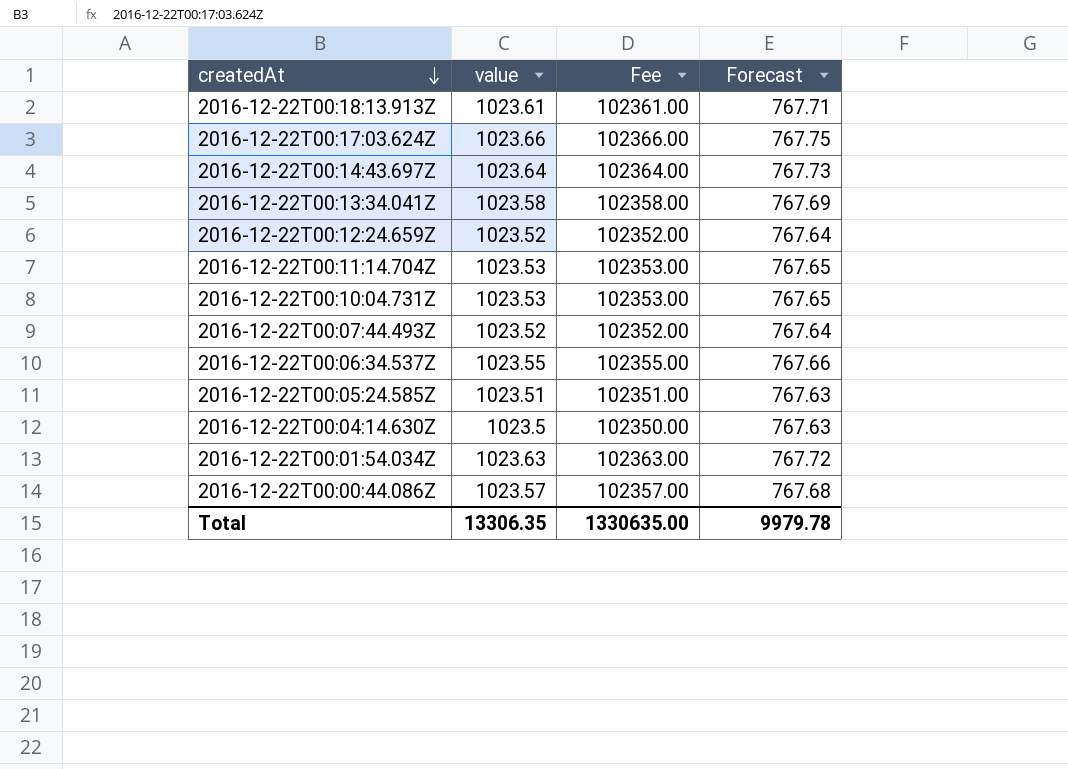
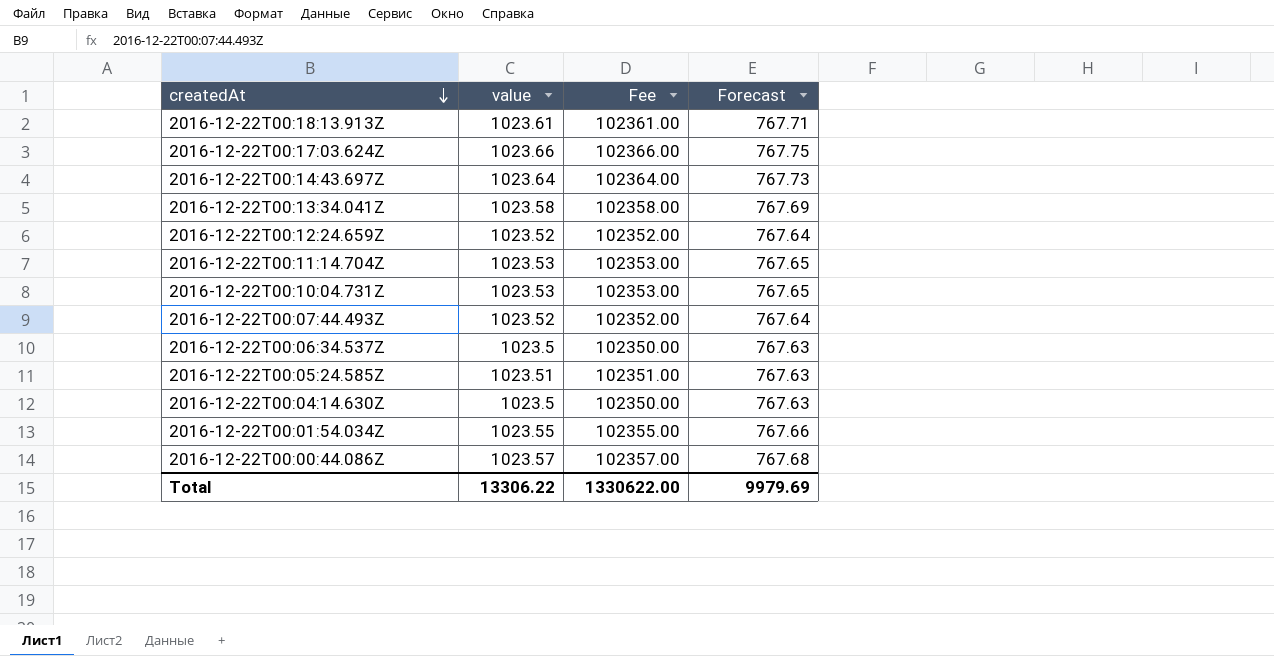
2016-12-22T00:06:34.537Z | value: 1023.55 -> 1023.5
2016-12-22T00:06:34.537Z | Fee: 102355.00 -> 102350.00
2016-12-22T00:06:34.537Z | Forecast: 767.66 -> 767.63
2016-12-22T00:01:54.034Z | value: 1023.63 -> 1023.55
2016-12-22T00:01:54.034Z | Fee: 102363.00 -> 102355.00
2016-12-22T00:01:54.034Z | Forecast: 767.72 -> 767.66
Total | value: 13306.35 -> 13306.22
Total | Fee: 1330635.00 -> 1330622.00
Total | Forecast: 9979.78 -> 9979.69

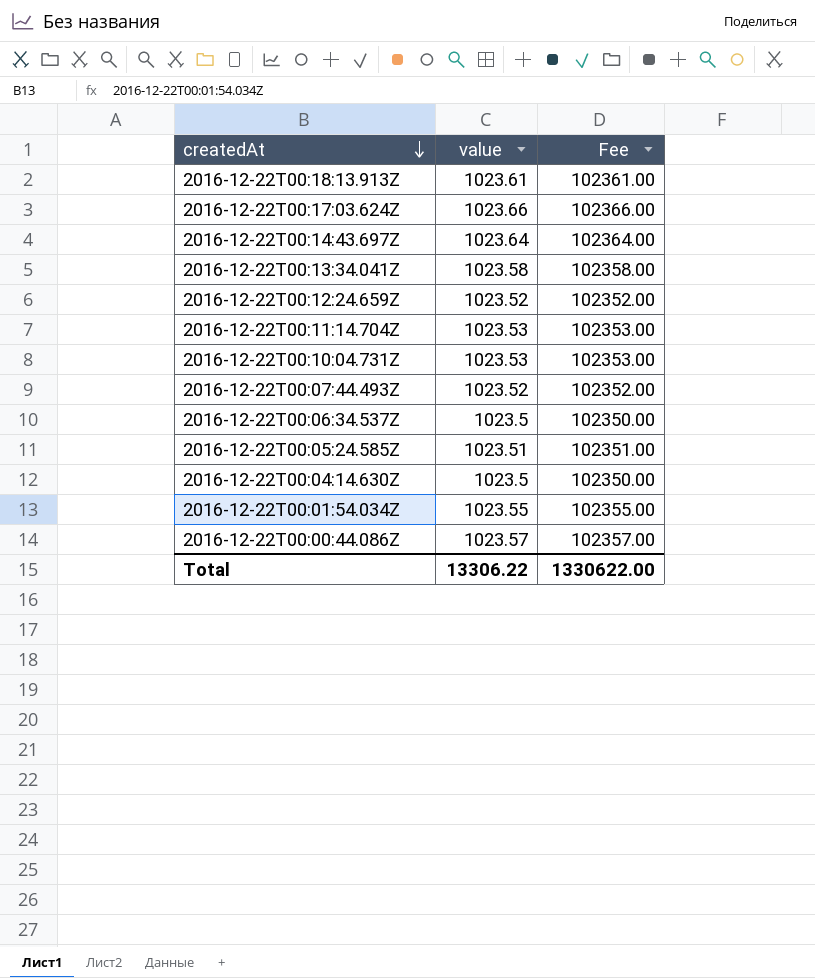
column Forecast | formula: [value] * 0.75 -> none

